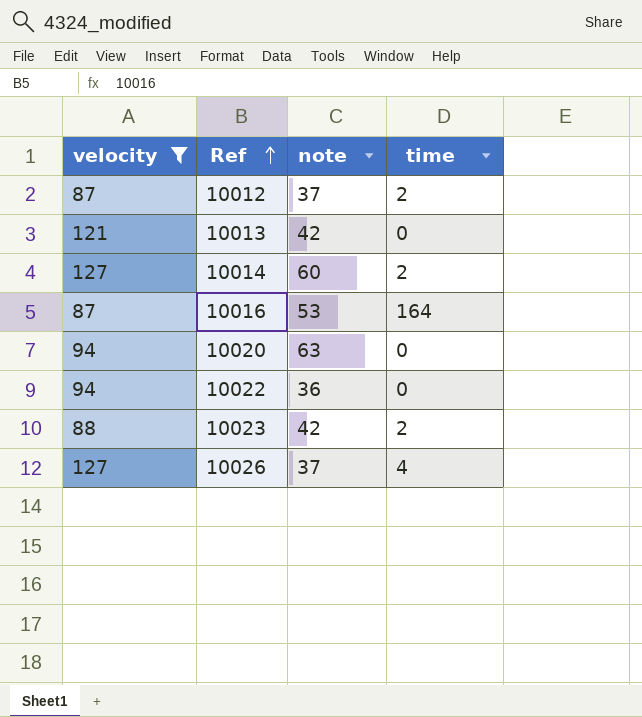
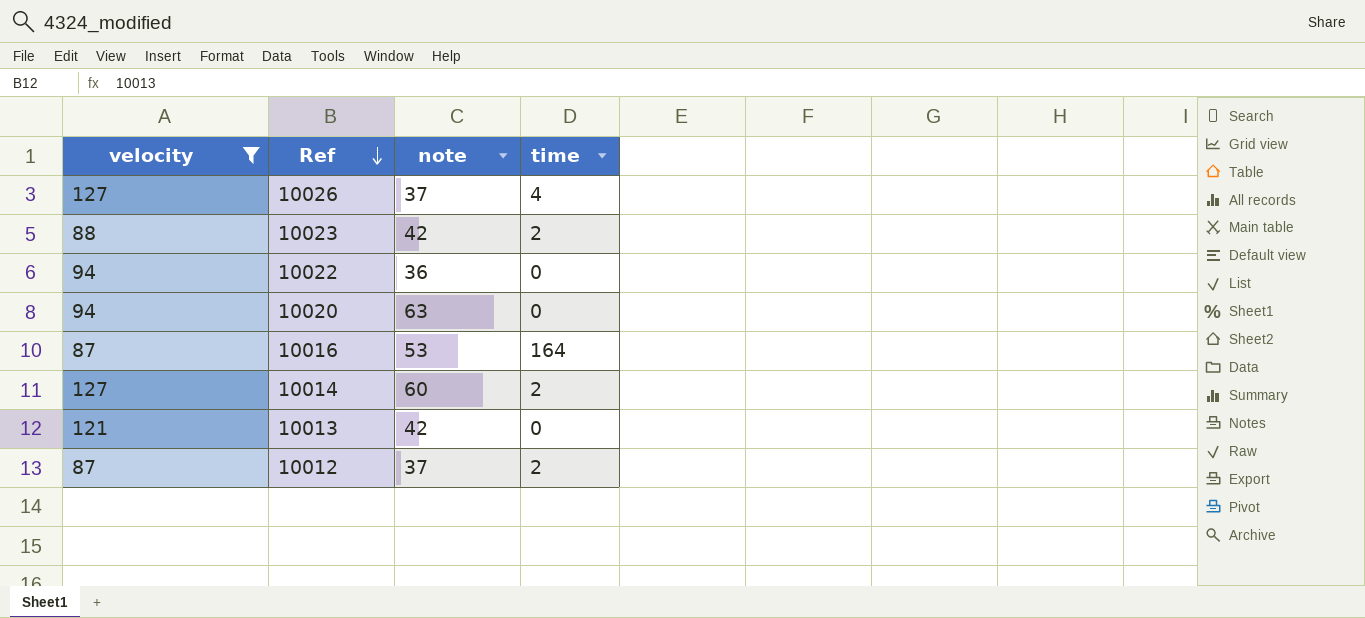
row order: Ref ascending -> Ref descending

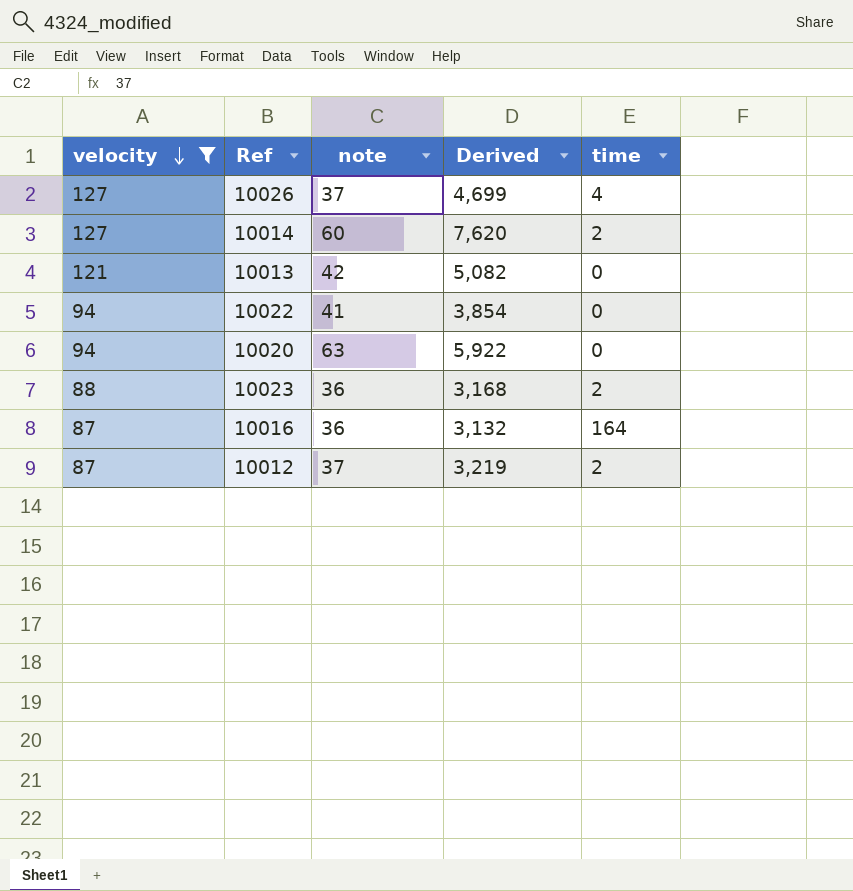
row order: Ref descending -> velocity descending
column Derived | formula: none -> [velocity] * [note]
10022 | note: 36 -> 41
10023 | note: 42 -> 36
10016 | note: 53 -> 36

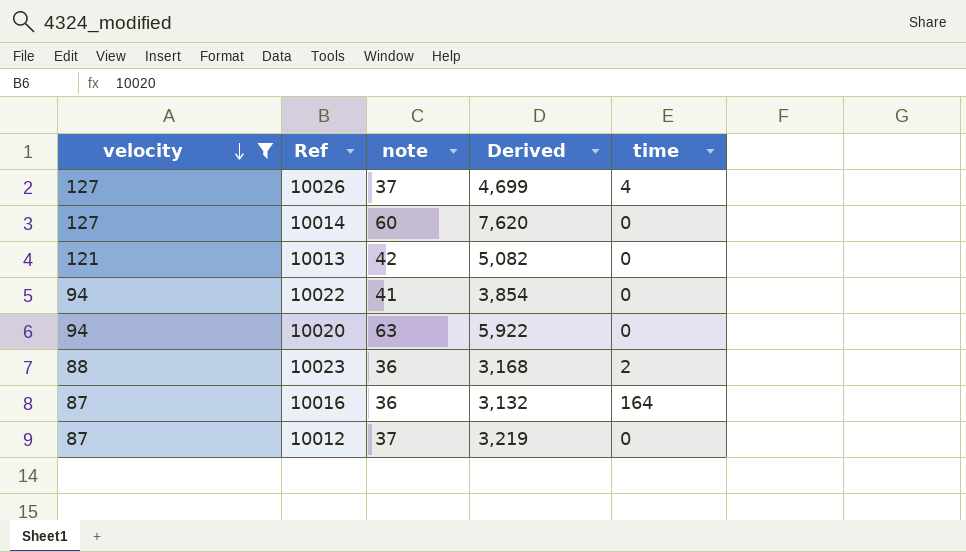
10014 | time: 2 -> 0
10012 | time: 2 -> 0

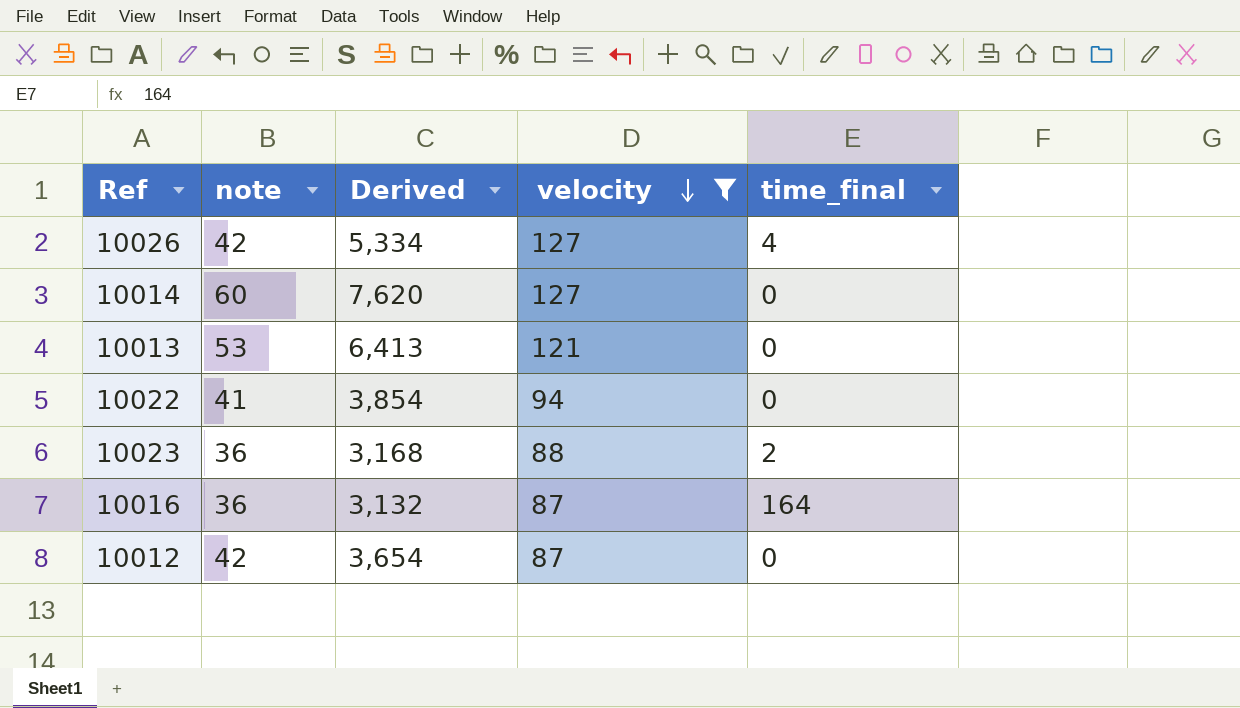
column velocity | position: 1 -> 4
column name: time -> time_final
row 10020: 94 | 63 | 5,922 | 0 -> none
10026 | note: 37 -> 42
10026 | Derived: 4,699 -> 5,334
10013 | note: 42 -> 53
10013 | Derived: 5,082 -> 6,413
10012 | note: 37 -> 42
10012 | Derived: 3,219 -> 3,654

